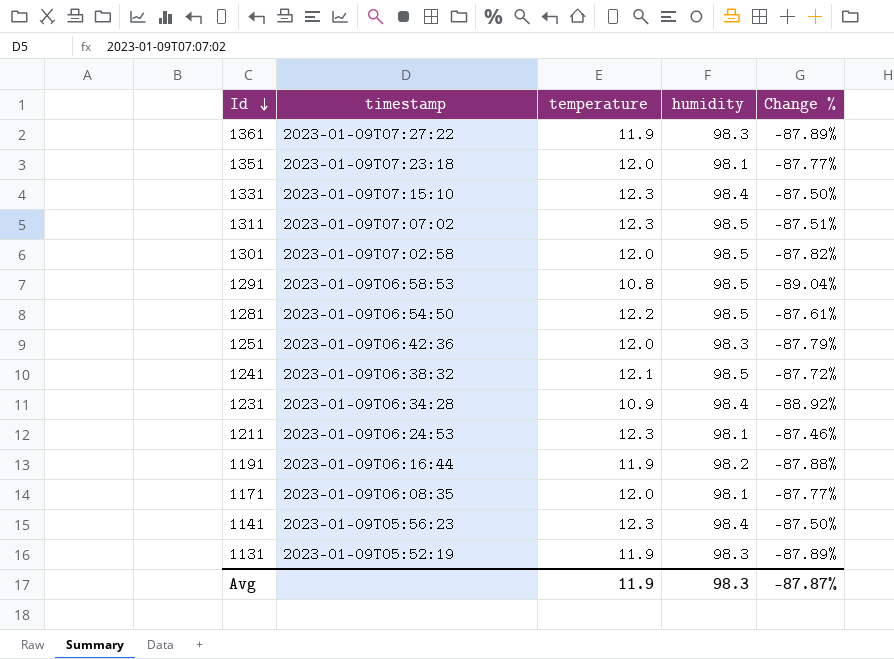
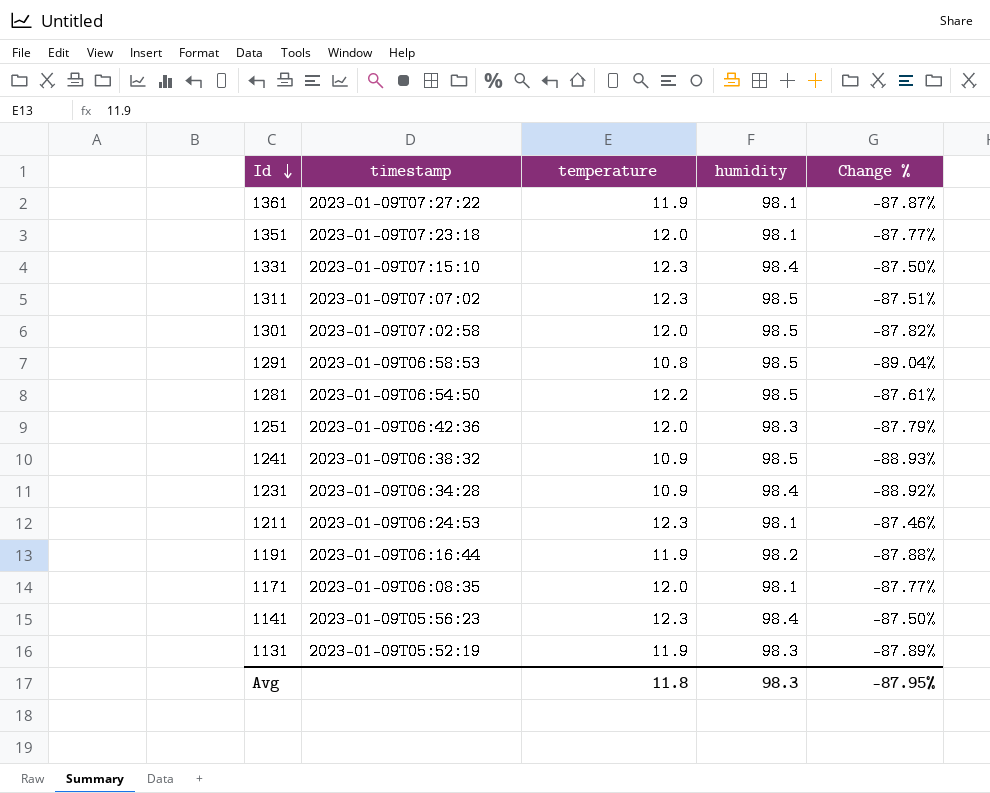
1361 | humidity: 98.3 -> 98.1
1361 | Change %: -87.89% -> -87.87%
1241 | temperature: 12.1 -> 10.9
1241 | Change %: -87.72% -> -88.93%
Avg | temperature: 11.9 -> 11.8
Avg | Change %: -87.87% -> -87.95%

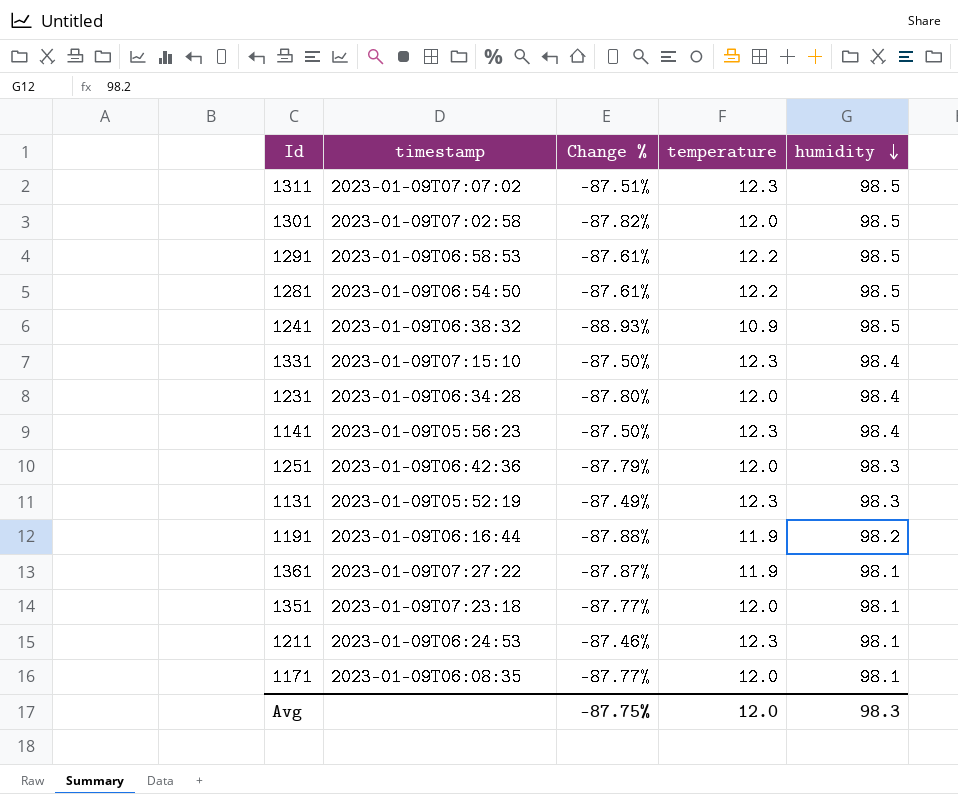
row order: Id descending -> humidity descending
column Change % | position: 5 -> 3
1291 | Change %: -89.04% -> -87.61%
1291 | temperature: 10.8 -> 12.2
1231 | Change %: -88.92% -> -87.80%
1231 | temperature: 10.9 -> 12.0
1131 | Change %: -87.89% -> -87.49%
1131 | temperature: 11.9 -> 12.3
Avg | Change %: -87.95% -> -87.75%
Avg | temperature: 11.8 -> 12.0

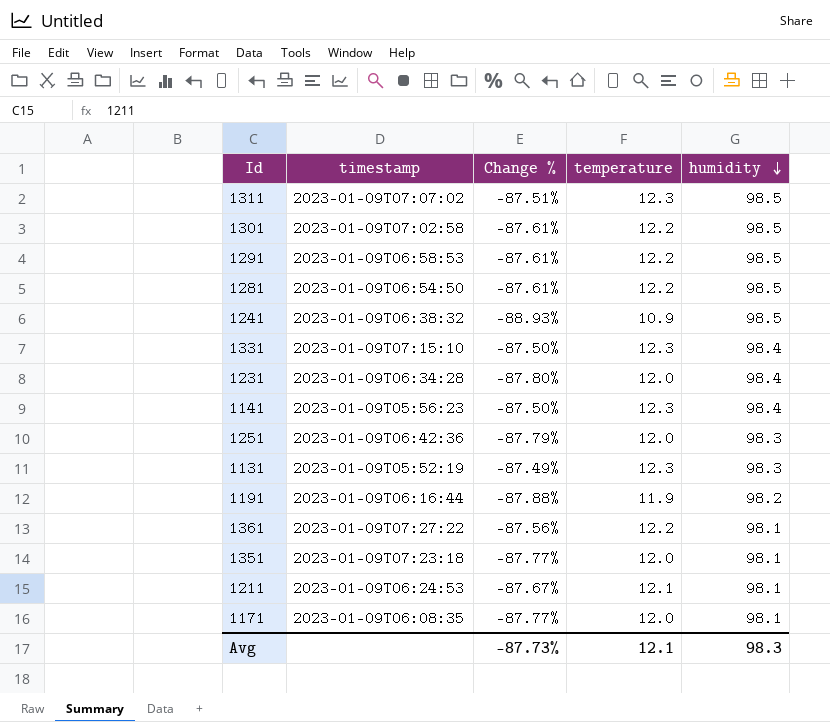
1301 | Change %: -87.82% -> -87.61%
1301 | temperature: 12.0 -> 12.2
1361 | Change %: -87.87% -> -87.56%
1361 | temperature: 11.9 -> 12.2
1211 | Change %: -87.46% -> -87.67%
1211 | temperature: 12.3 -> 12.1
Avg | Change %: -87.75% -> -87.73%
Avg | temperature: 12.0 -> 12.1

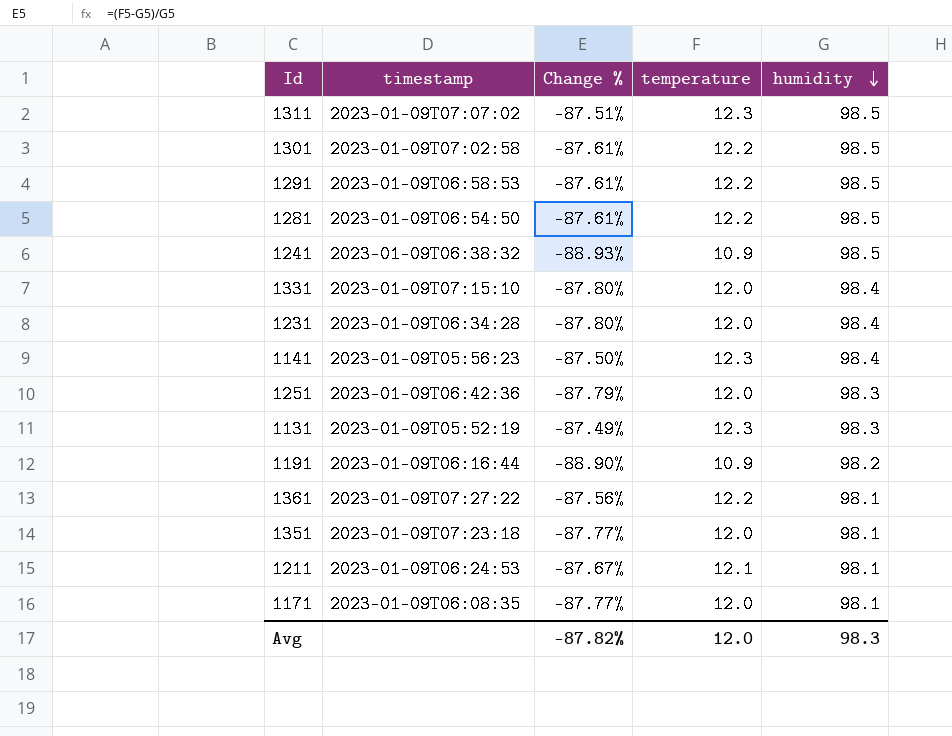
1331 | Change %: -87.50% -> -87.80%
1331 | temperature: 12.3 -> 12.0
1191 | Change %: -87.88% -> -88.90%
1191 | temperature: 11.9 -> 10.9
Avg | Change %: -87.73% -> -87.82%
Avg | temperature: 12.1 -> 12.0

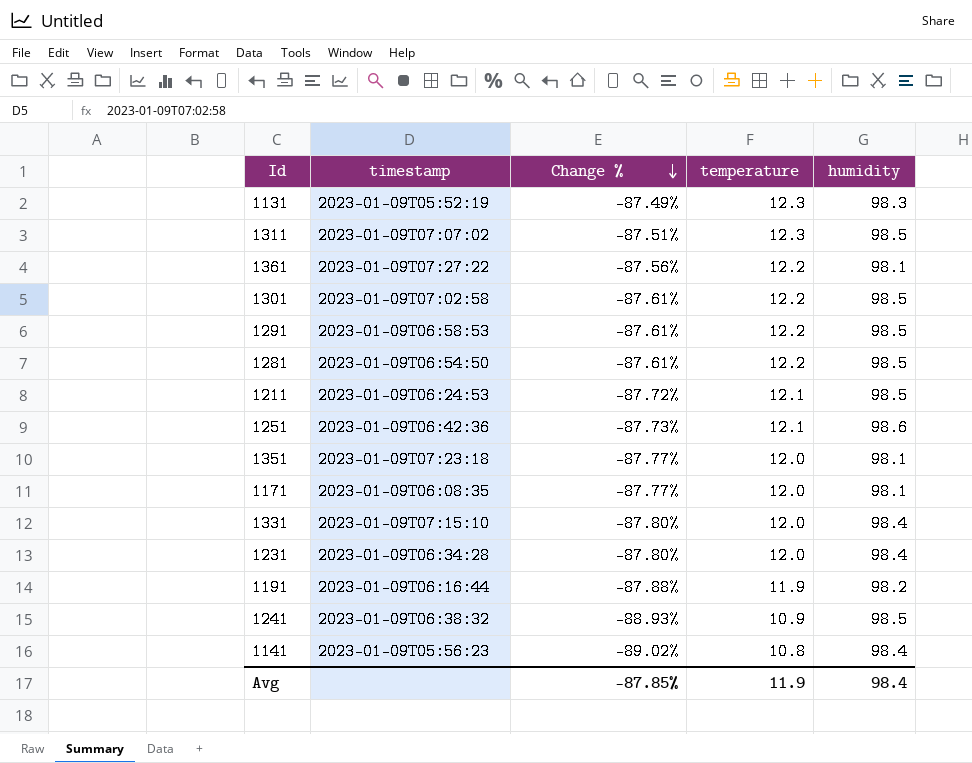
row order: humidity descending -> Change % descending
1211 | Change %: -87.67% -> -87.72%
1211 | humidity: 98.1 -> 98.5
1251 | Change %: -87.79% -> -87.73%
1251 | temperature: 12.0 -> 12.1
1251 | humidity: 98.3 -> 98.6
1191 | Change %: -88.90% -> -87.88%
1191 | temperature: 10.9 -> 11.9
1141 | Change %: -87.50% -> -89.02%
1141 | temperature: 12.3 -> 10.8
Avg | Change %: -87.82% -> -87.85%
Avg | temperature: 12.0 -> 11.9
Avg | humidity: 98.3 -> 98.4

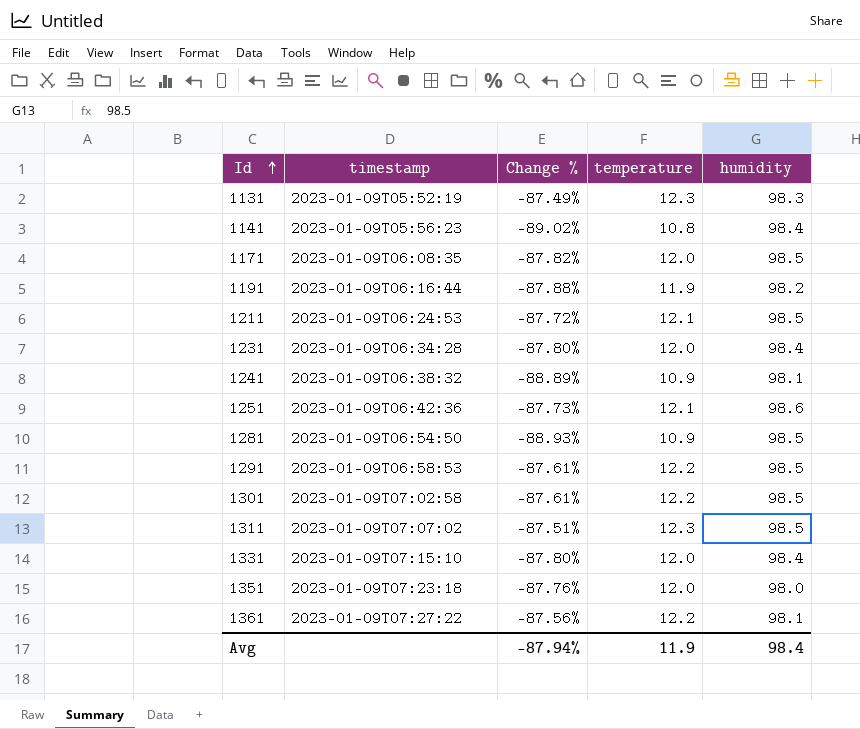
row order: Change % descending -> Id ascending
1171 | Change %: -87.77% -> -87.82%
1171 | humidity: 98.1 -> 98.5
1241 | Change %: -88.93% -> -88.89%
1241 | humidity: 98.5 -> 98.1
1281 | Change %: -87.61% -> -88.93%
1281 | temperature: 12.2 -> 10.9
1351 | Change %: -87.77% -> -87.76%
1351 | humidity: 98.1 -> 98.0
Avg | Change %: -87.85% -> -87.94%

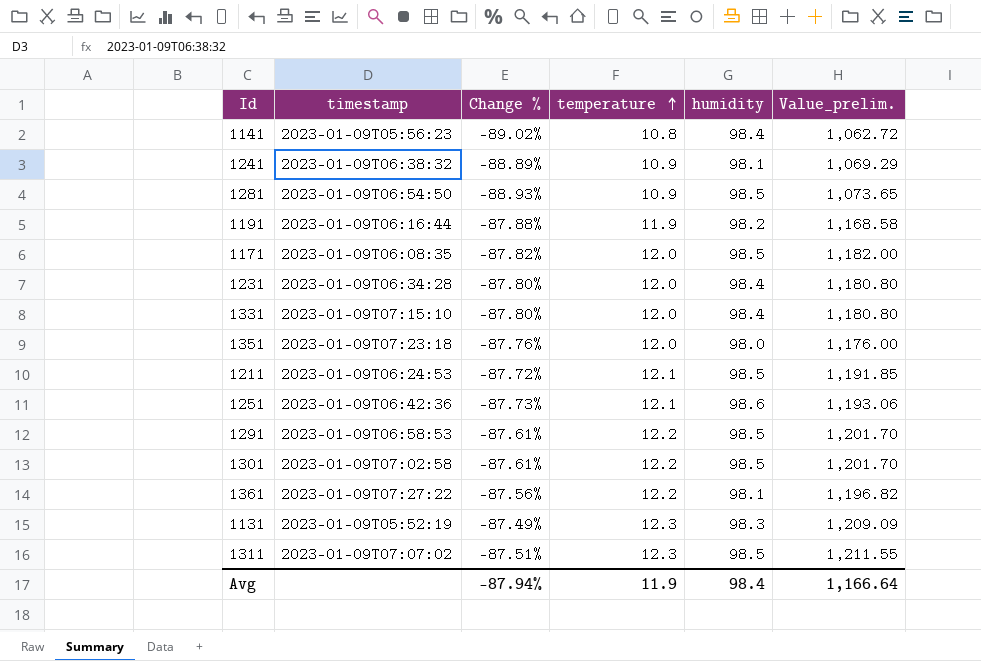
row order: Id ascending -> temperature ascending
column Value_prelim. | formula: none -> [temperature] * [humidity]

